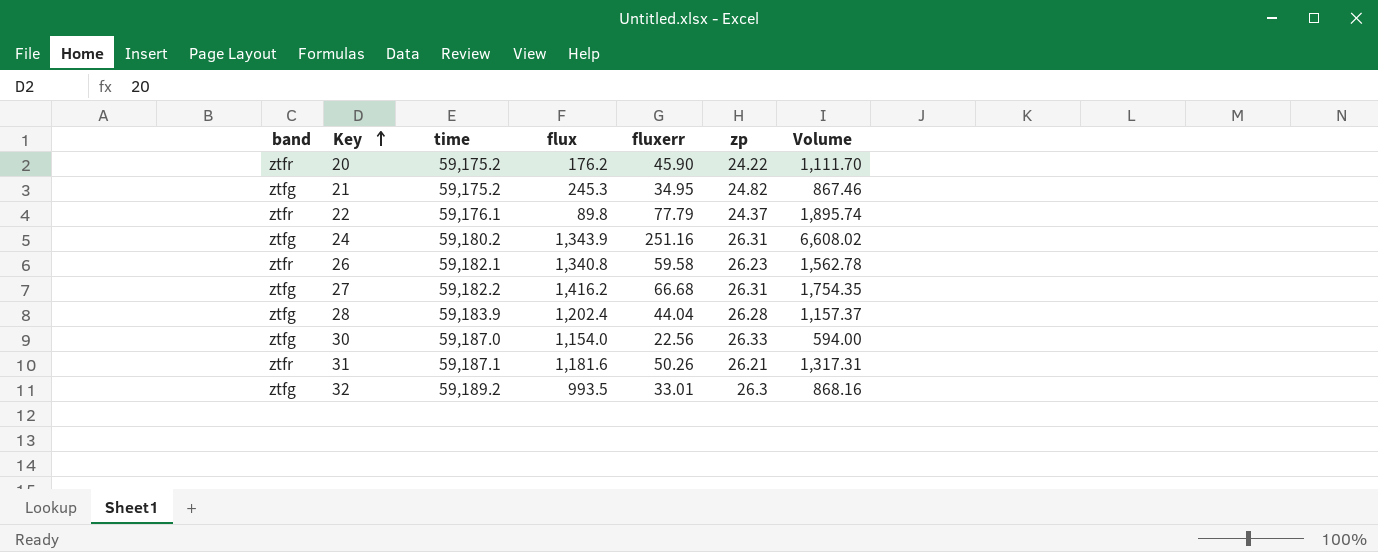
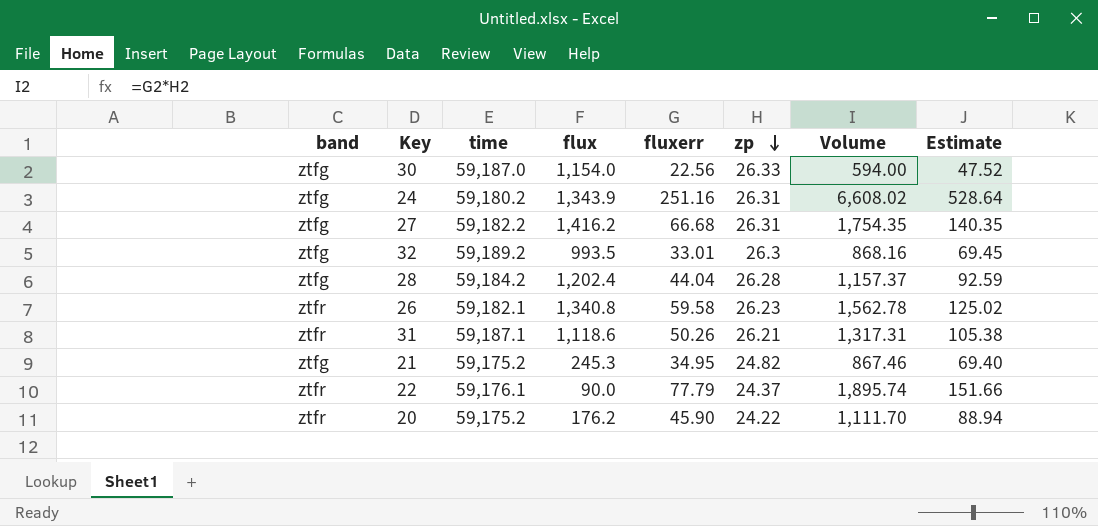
row order: Key ascending -> zp descending
column Estimate | formula: none -> [Volume] * 0.08
28 | time: 59,183.9 -> 59,184.2
31 | flux: 1,181.6 -> 1,118.6
22 | flux: 89.8 -> 90.0

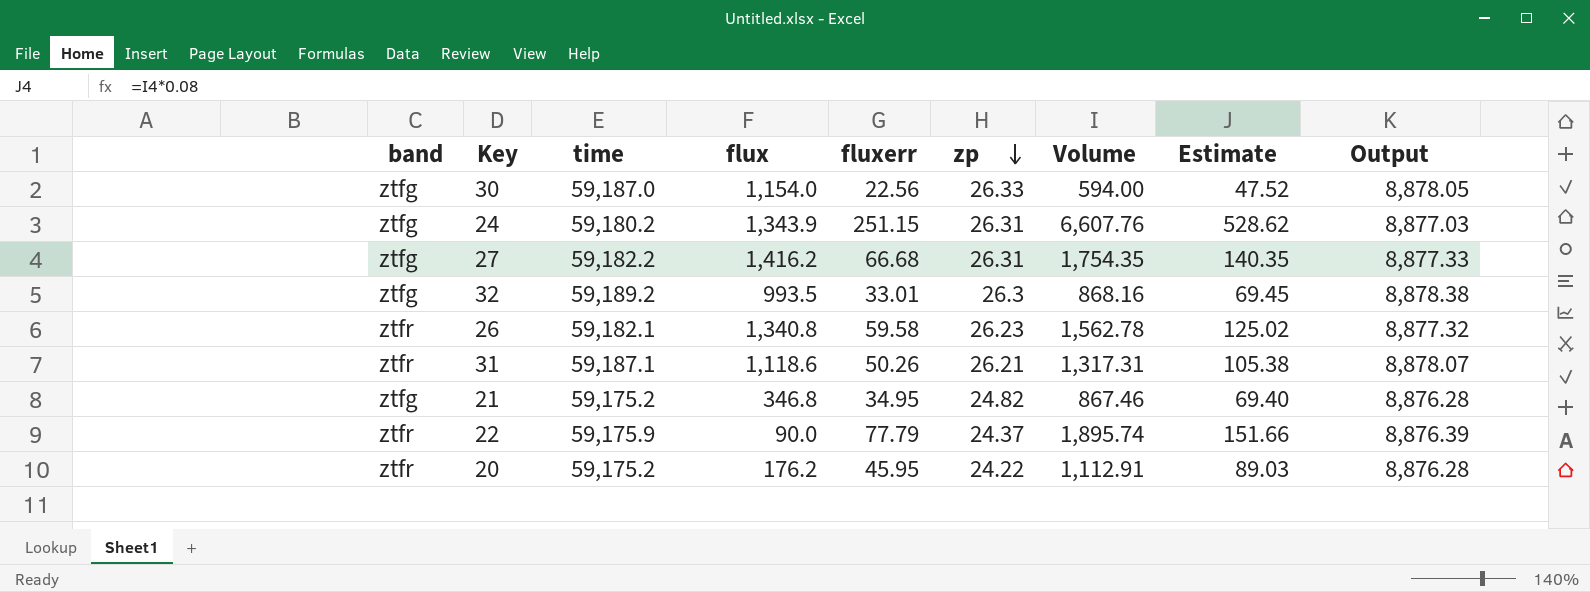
column Output | formula: none -> [time] * 0.15
row 28: ztfg | 59,184.2 | 1,202.4 | 44.04 | 26.28 | 1,157.37 | 92.59 -> none
24 | fluxerr: 251.16 -> 251.15
24 | Volume: 6,608.02 -> 6,607.76
24 | Estimate: 528.64 -> 528.62
21 | flux: 245.3 -> 346.8
22 | time: 59,176.1 -> 59,175.9
20 | fluxerr: 45.90 -> 45.95
20 | Volume: 1,111.70 -> 1,112.91
20 | Estimate: 88.94 -> 89.03

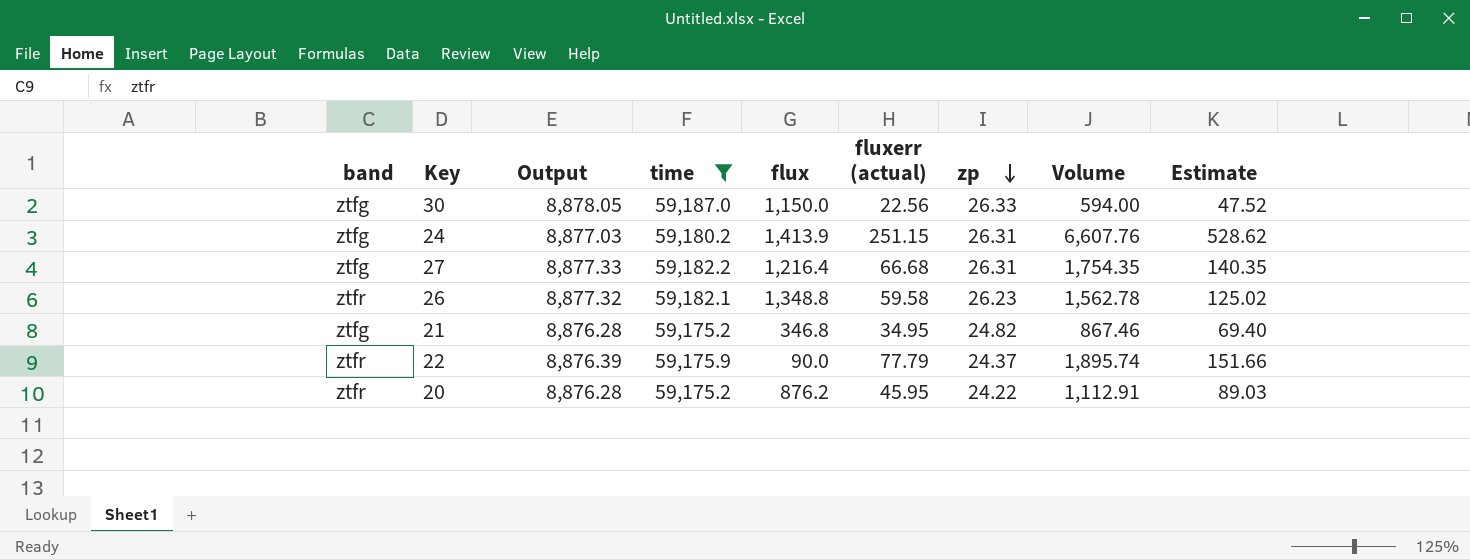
filter: none -> time <= 59,187.0
column Output | position: 9 -> 3
column name: fluxerr -> fluxerr (actual)
30 | flux: 1,154.0 -> 1,150.0
24 | flux: 1,343.9 -> 1,413.9
27 | flux: 1,416.2 -> 1,216.4
26 | flux: 1,340.8 -> 1,348.8
20 | flux: 176.2 -> 876.2

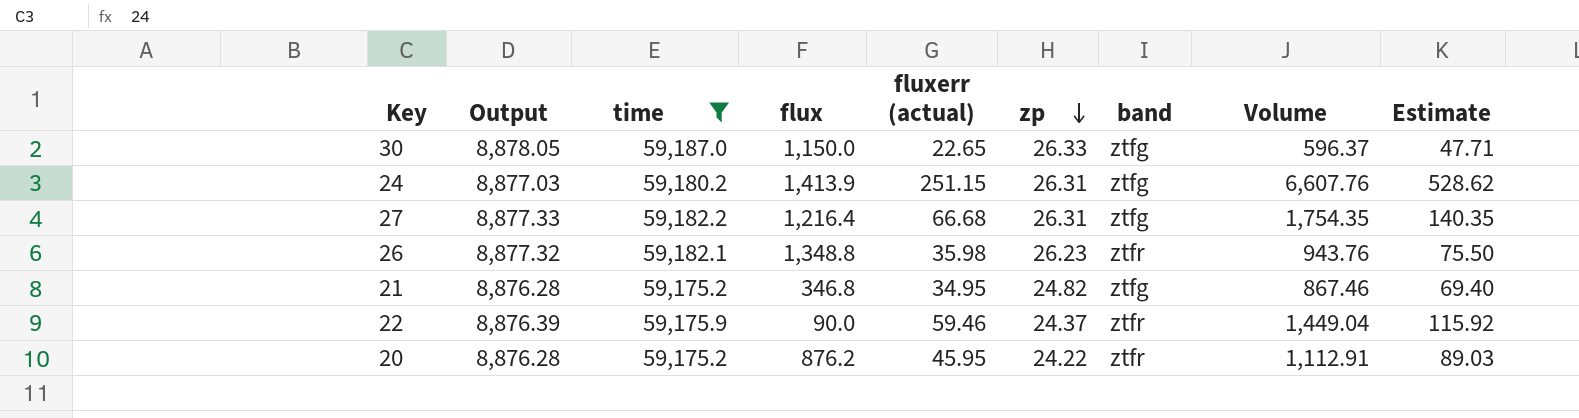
column band | position: 1 -> 7
30 | fluxerr (actual): 22.56 -> 22.65
30 | Volume: 594.00 -> 596.37
30 | Estimate: 47.52 -> 47.71
26 | fluxerr (actual): 59.58 -> 35.98
26 | Volume: 1,562.78 -> 943.76
26 | Estimate: 125.02 -> 75.50
22 | fluxerr (actual): 77.79 -> 59.46
22 | Volume: 1,895.74 -> 1,449.04
22 | Estimate: 151.66 -> 115.92

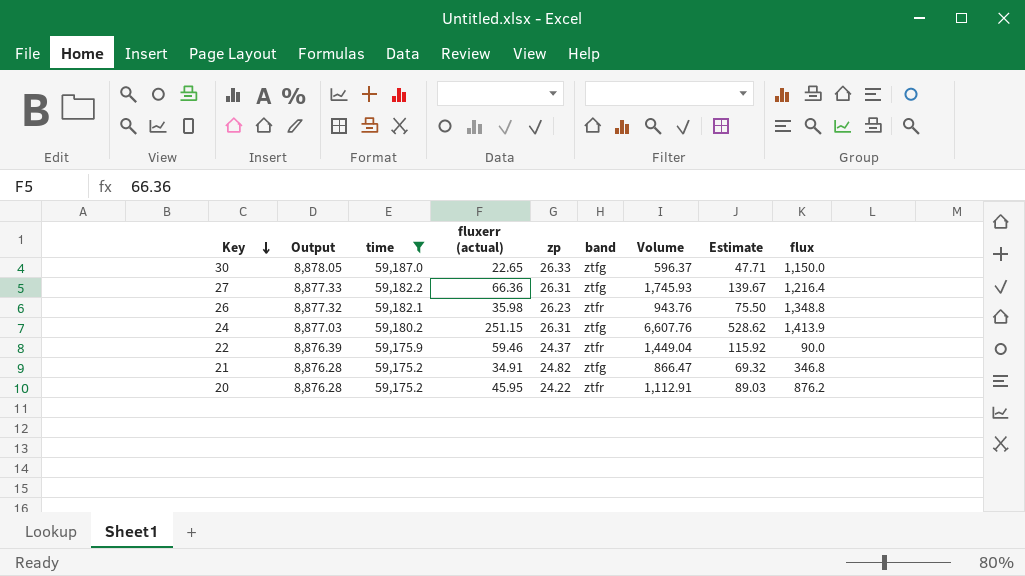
row order: zp descending -> Key descending
column flux | position: 4 -> 9
27 | fluxerr (actual): 66.68 -> 66.36
27 | Volume: 1,754.35 -> 1,745.93
27 | Estimate: 140.35 -> 139.67
21 | fluxerr (actual): 34.95 -> 34.91
21 | Volume: 867.46 -> 866.47
21 | Estimate: 69.40 -> 69.32

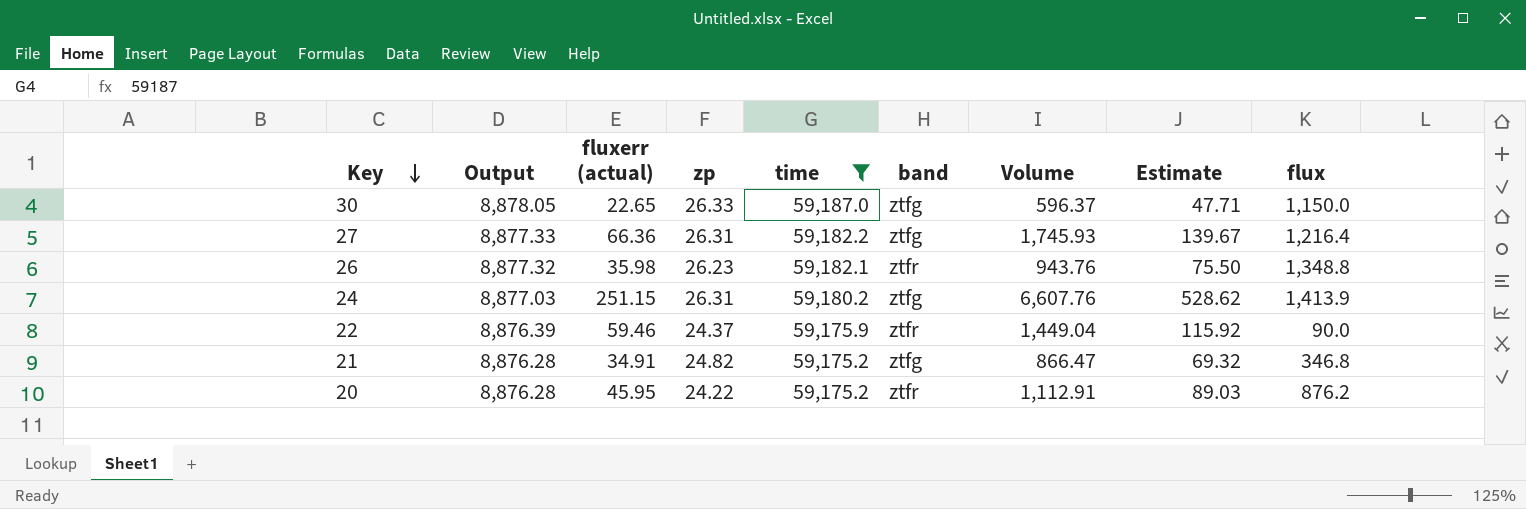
column time | position: 3 -> 5

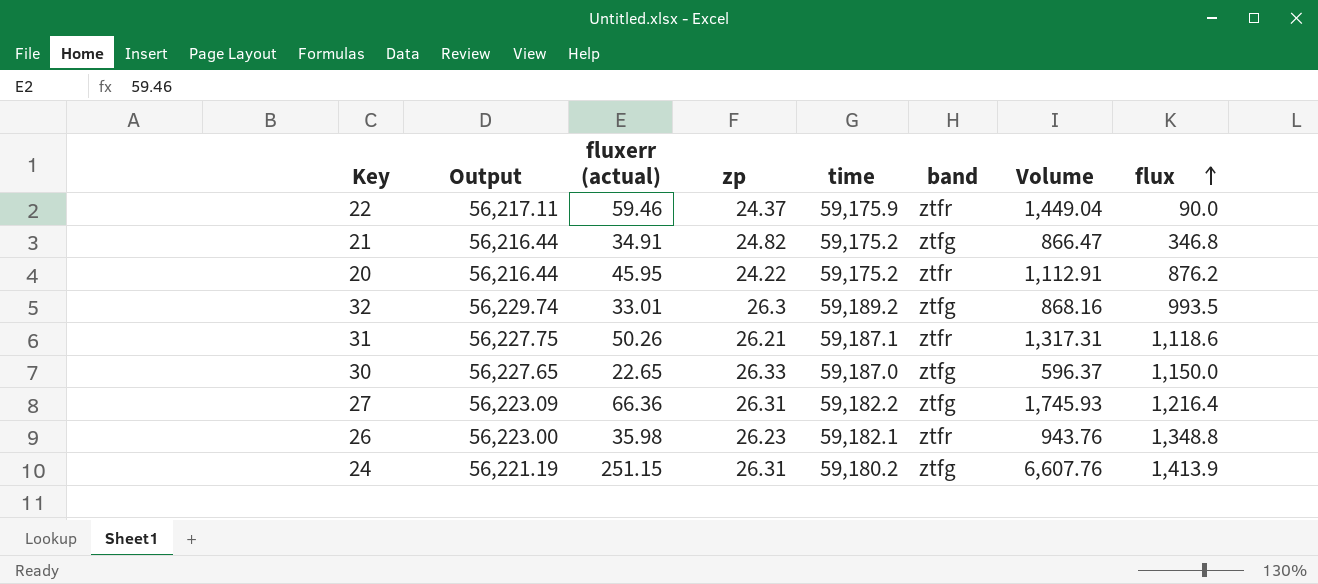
filter: time <= 59,187.0 -> none
row order: Key descending -> flux ascending
column Estimate | formula: [Volume] * 0.08 -> none
column Output | formula: [time] * 0.15 -> [time] * 0.95

